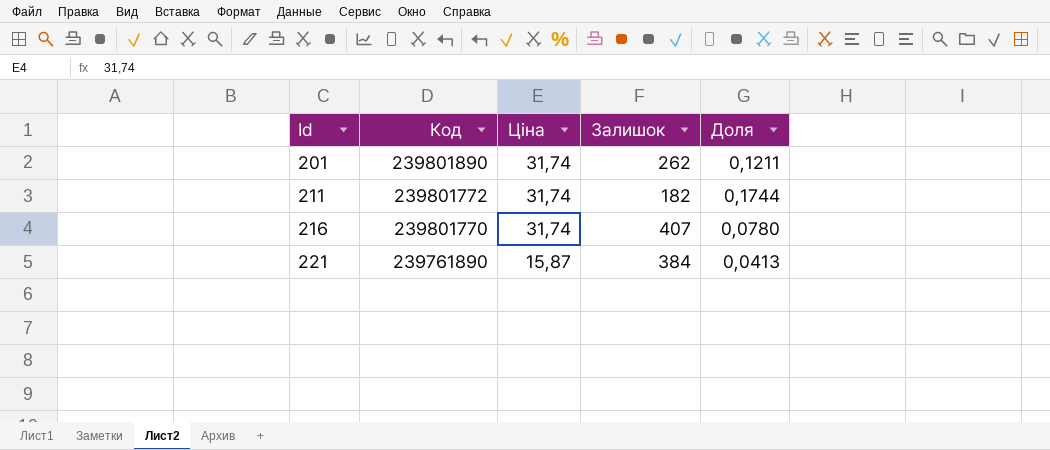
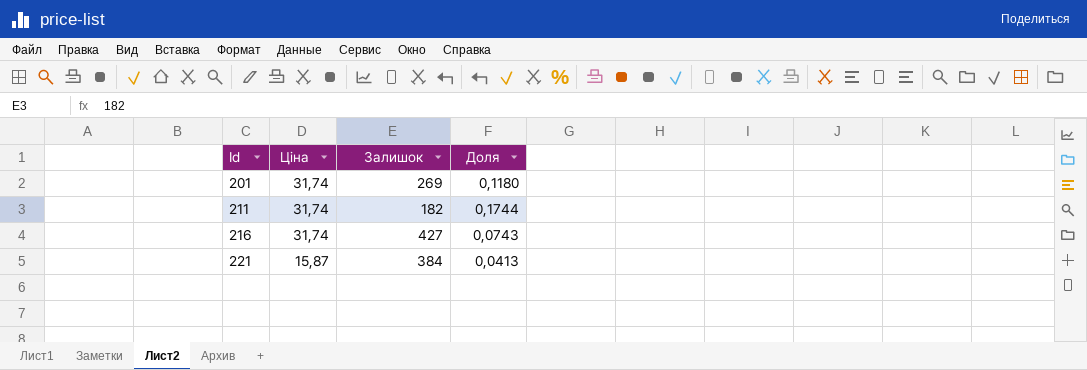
column Код | position: 2 -> none
201 | Залишок: 262 -> 269
201 | Доля: 0,1211 -> 0,1180
216 | Залишок: 407 -> 427
216 | Доля: 0,0780 -> 0,0743

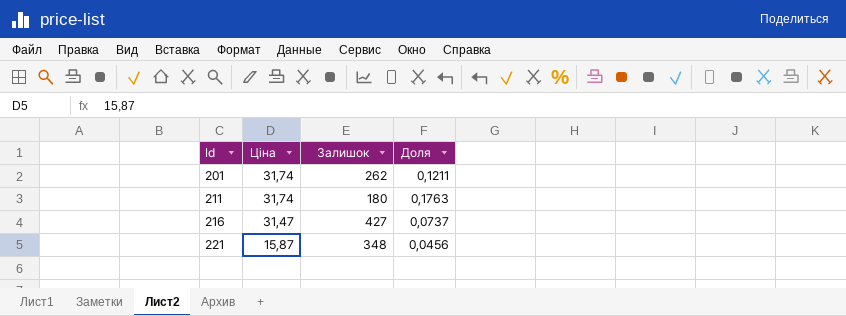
201 | Залишок: 269 -> 262
201 | Доля: 0,1180 -> 0,1211
211 | Залишок: 182 -> 180
211 | Доля: 0,1744 -> 0,1763
216 | Ціна: 31,74 -> 31,47
216 | Доля: 0,0743 -> 0,0737
221 | Залишок: 384 -> 348
221 | Доля: 0,0413 -> 0,0456

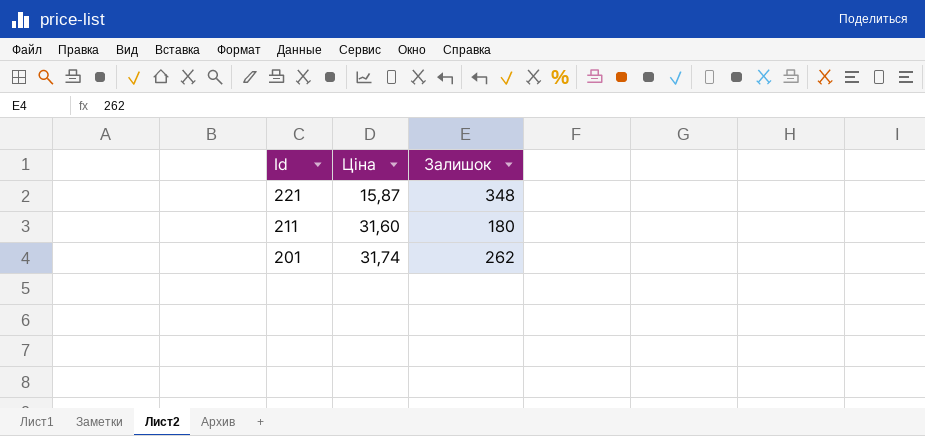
row order: Id ascending -> Id descending
column Доля | formula: [Ціна] / [Залишок] -> none
row 216: 31,47 | 427 | 0,0737 -> none
211 | Ціна: 31,74 -> 31,60

